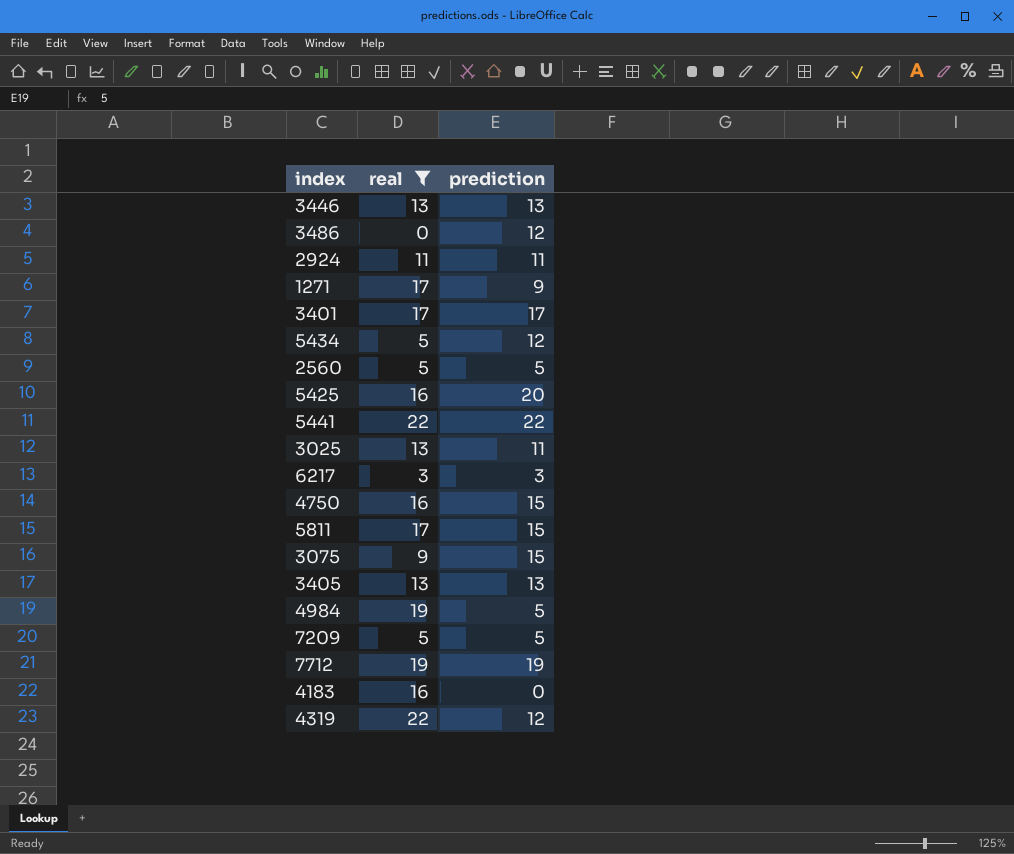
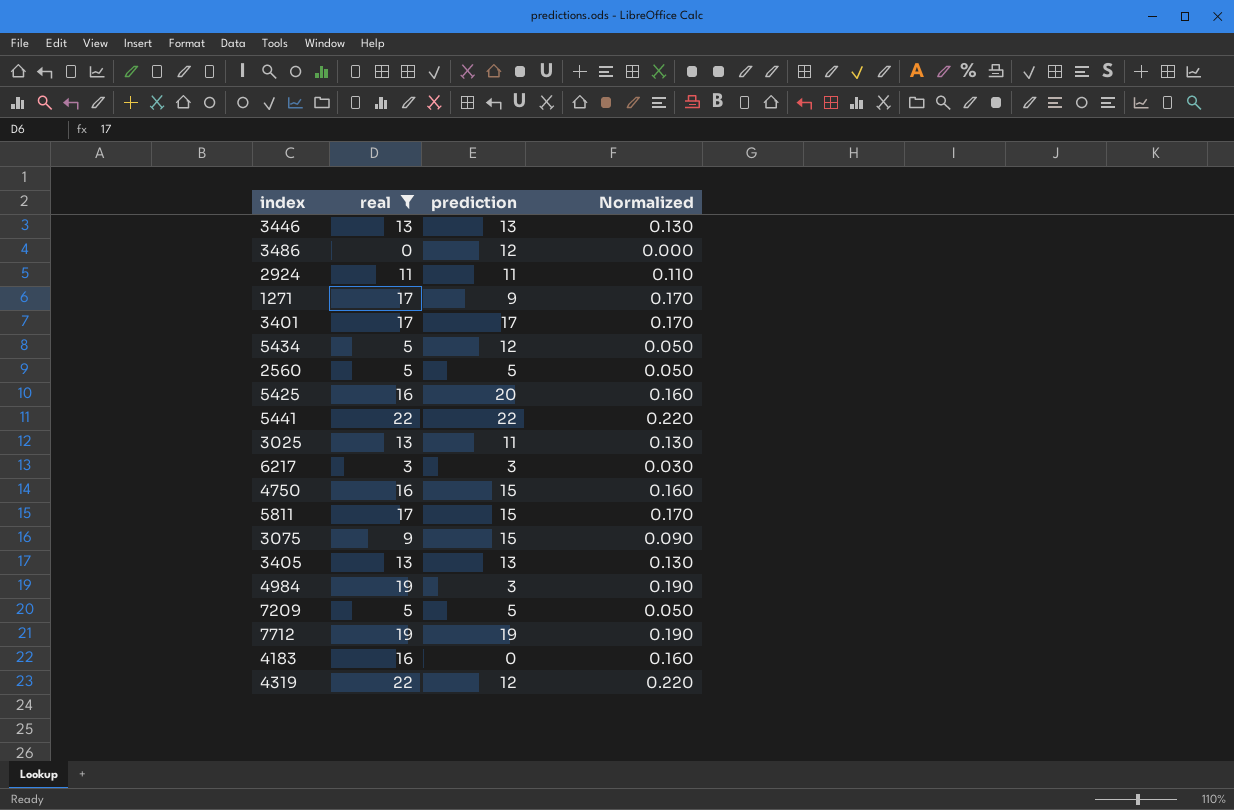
column Normalized | formula: none -> [real] * 0.01
4984 | prediction: 5 -> 3

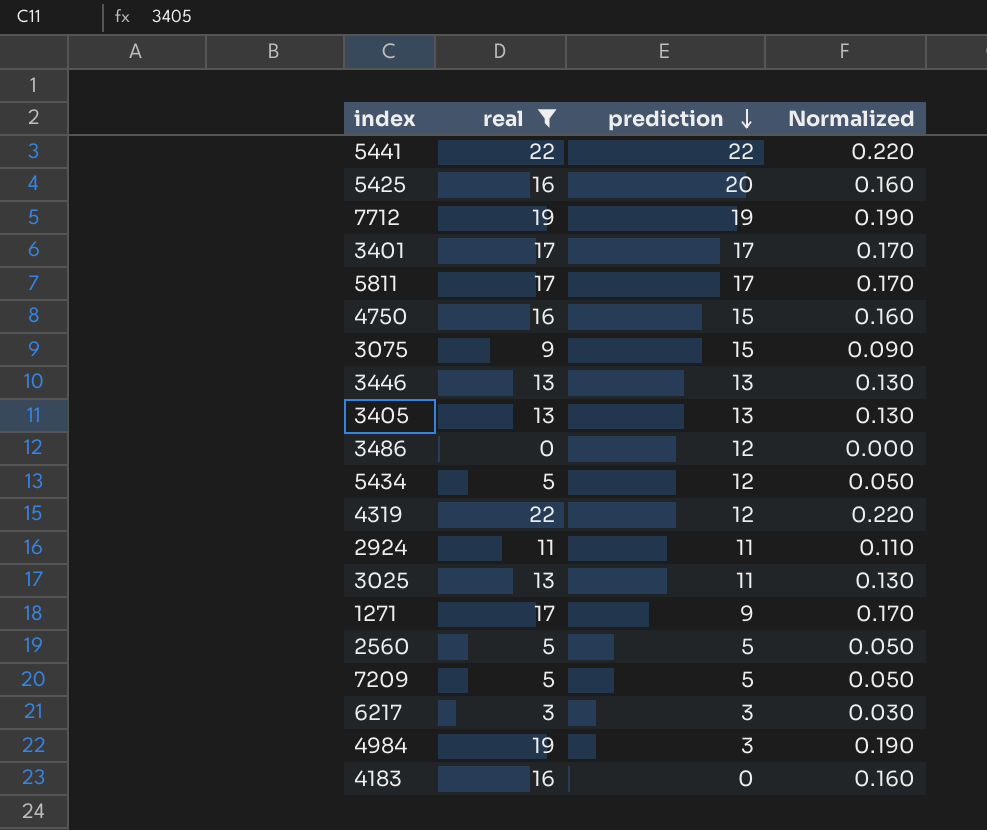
row order: none -> prediction descending
5811 | prediction: 15 -> 17

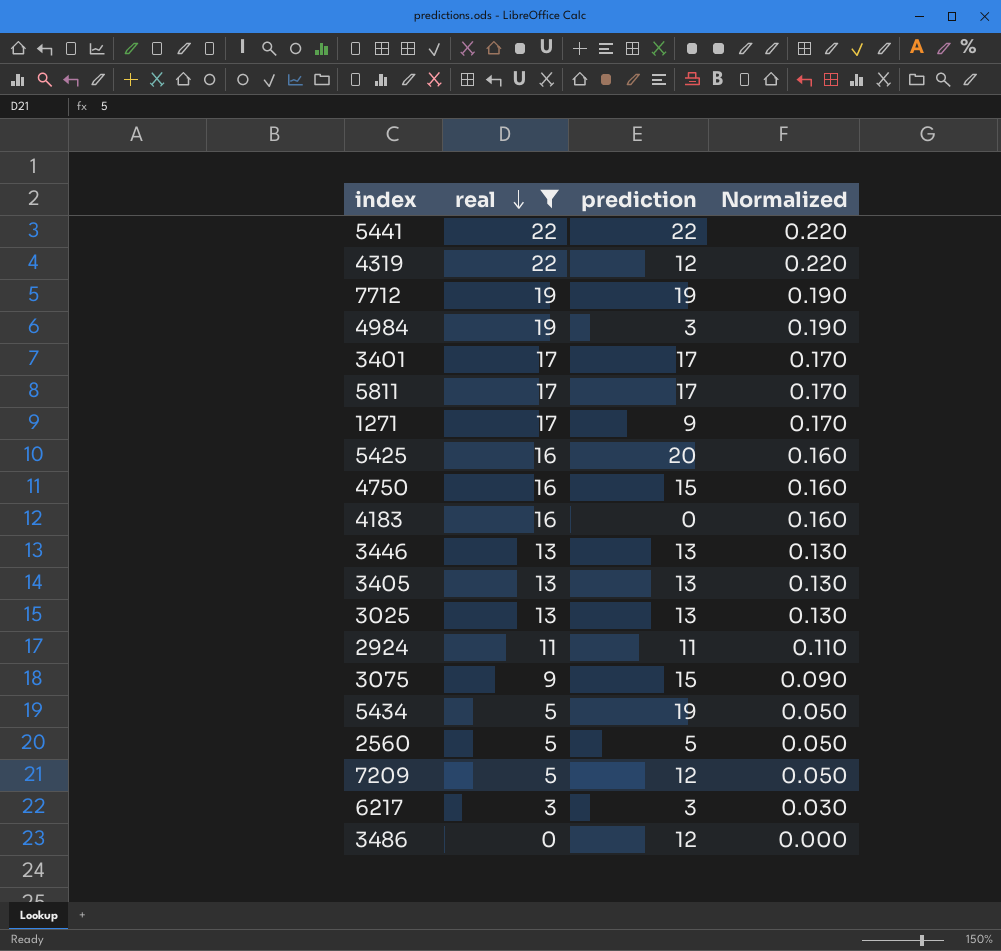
row order: prediction descending -> real descending
3025 | prediction: 11 -> 13
5434 | prediction: 12 -> 19
7209 | prediction: 5 -> 12

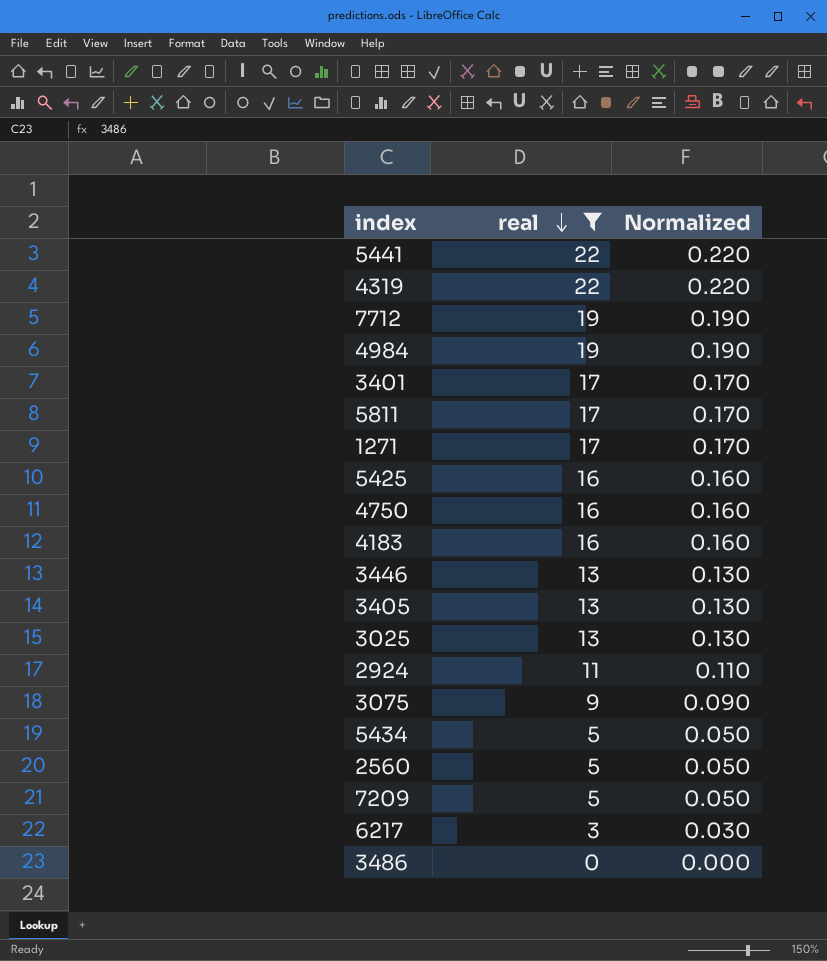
column prediction | position: 3 -> none

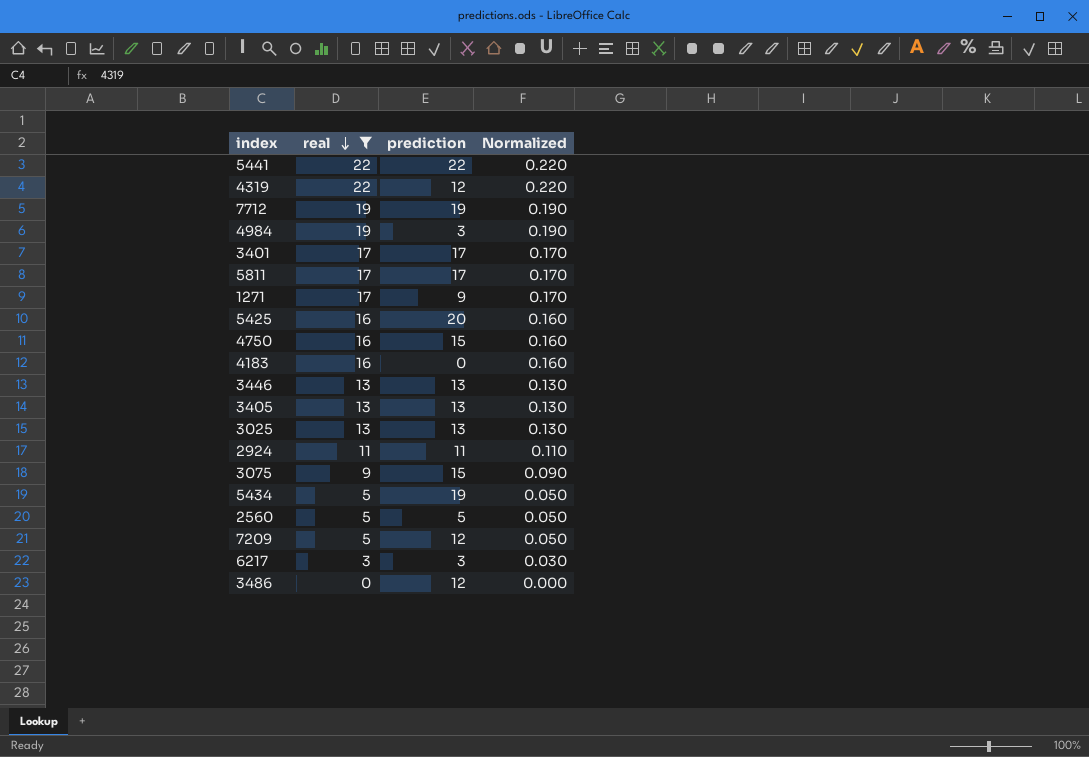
column prediction | position: none -> 3

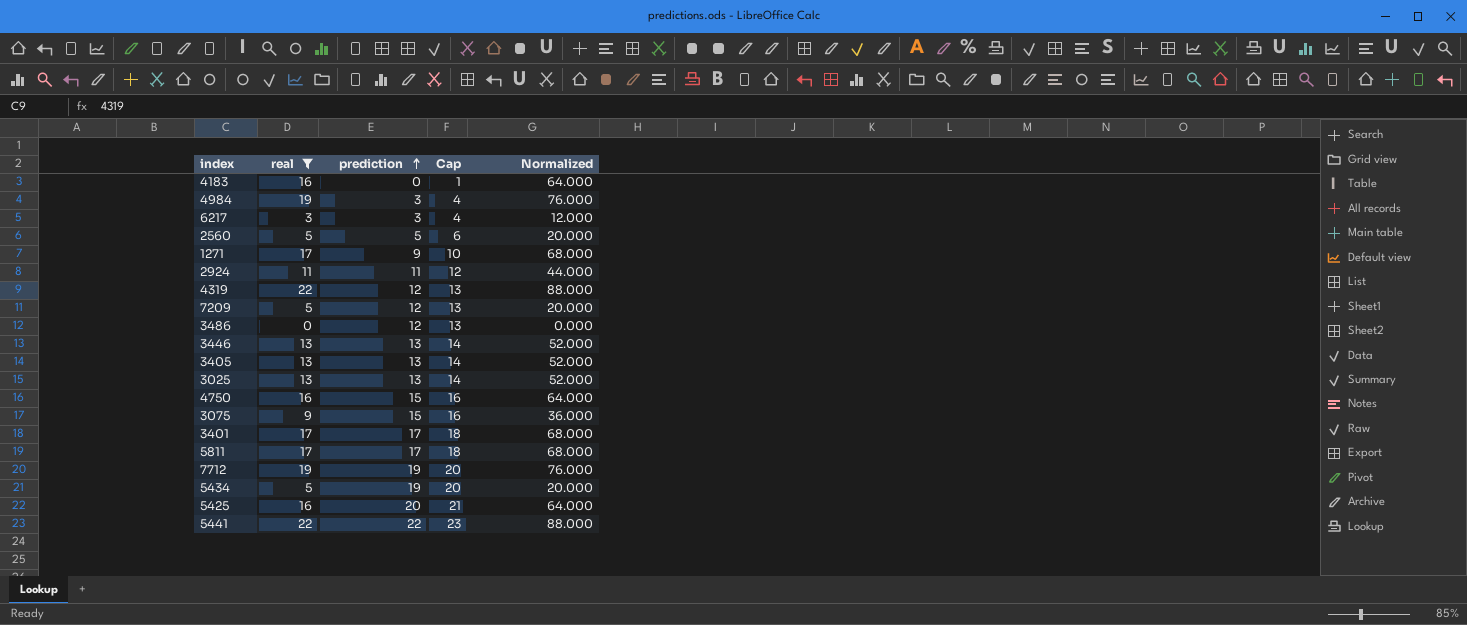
row order: real descending -> prediction ascending
column Cap | formula: none -> [prediction] + 1
column Normalized | formula: [real] * 0.01 -> [real] * 4

